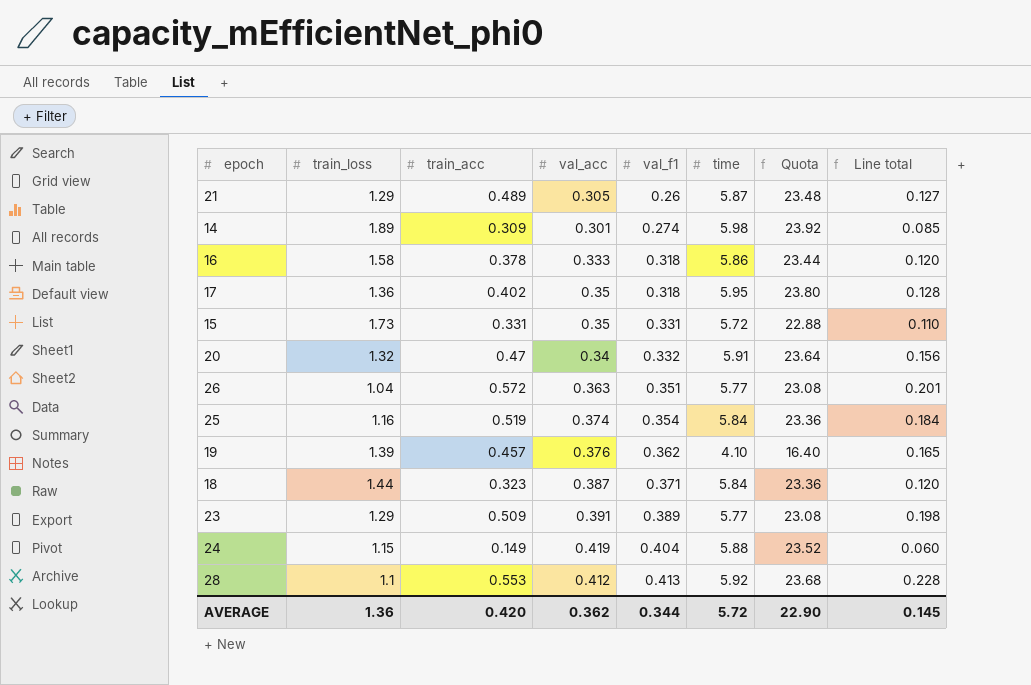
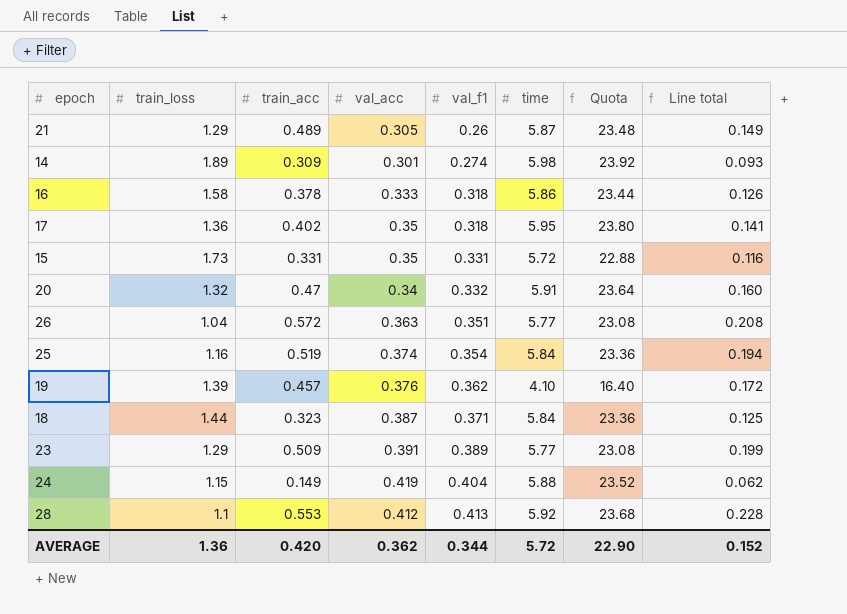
column Line total | formula: [train_acc] * [val_f1] -> [train_acc] * [val_acc]
AVERAGE | Line total: 0.145 -> 0.152

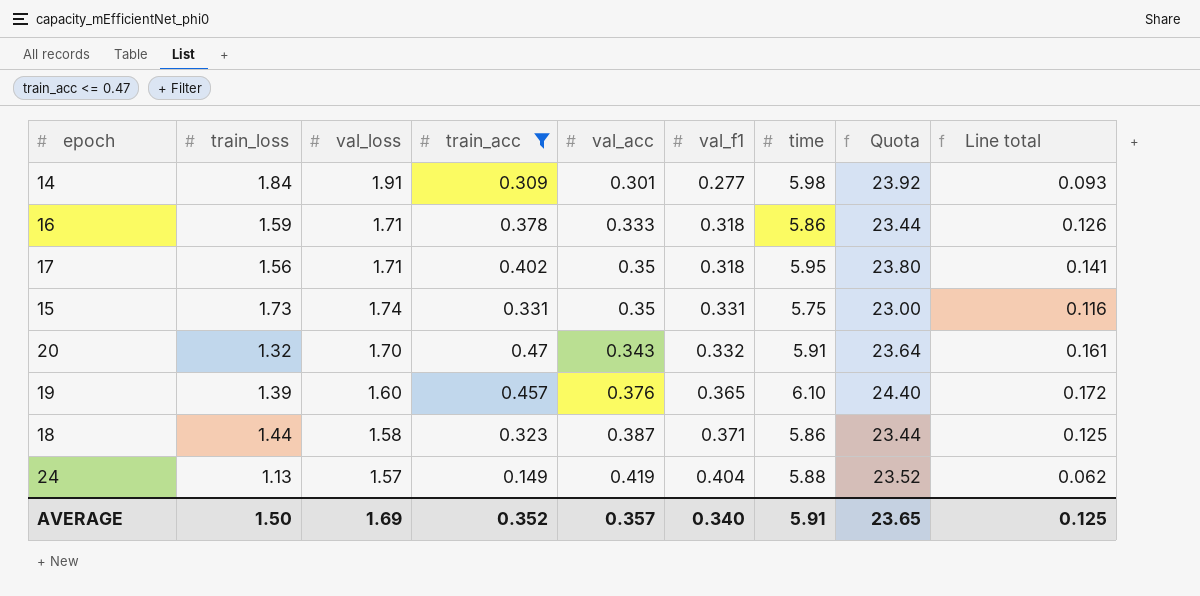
filter: none -> train_acc <= 0.47
column val_loss | position: none -> 3
14 | train_loss: 1.89 -> 1.84
14 | val_f1: 0.274 -> 0.277
16 | train_loss: 1.58 -> 1.59
17 | train_loss: 1.36 -> 1.56
15 | time: 5.72 -> 5.75
15 | Quota: 22.88 -> 23.00
20 | val_acc: 0.34 -> 0.343
20 | Line total: 0.160 -> 0.161
19 | val_f1: 0.362 -> 0.365
19 | time: 4.10 -> 6.10
19 | Quota: 16.40 -> 24.40
18 | time: 5.84 -> 5.86
18 | Quota: 23.36 -> 23.44
24 | train_loss: 1.15 -> 1.13
AVERAGE | train_loss: 1.36 -> 1.50
AVERAGE | train_acc: 0.420 -> 0.352
AVERAGE | val_acc: 0.362 -> 0.357
AVERAGE | val_f1: 0.344 -> 0.340
AVERAGE | time: 5.72 -> 5.91
AVERAGE | Quota: 22.90 -> 23.65
AVERAGE | Line total: 0.152 -> 0.125

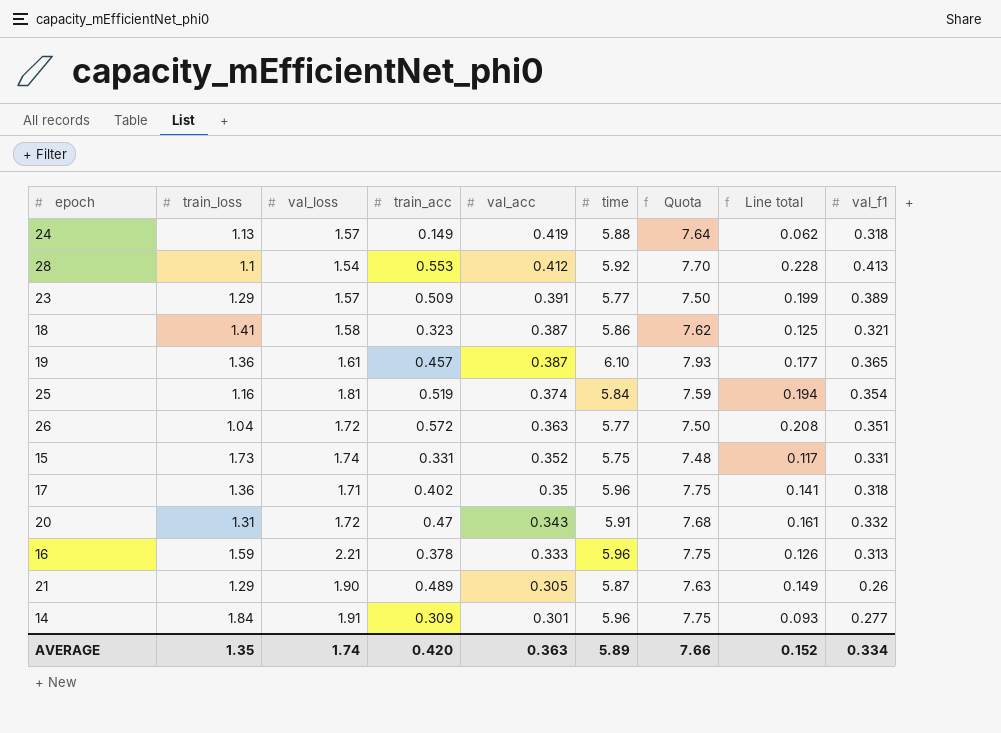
filter: train_acc <= 0.47 -> none
row order: val_f1 ascending -> val_acc descending
column Quota | formula: [time] * 4 -> [time] * 1.3
column val_f1 | position: 6 -> 9
24 | val_f1: 0.404 -> 0.318
18 | train_loss: 1.44 -> 1.41
18 | val_f1: 0.371 -> 0.321
19 | train_loss: 1.39 -> 1.36
19 | val_loss: 1.60 -> 1.61
19 | val_acc: 0.376 -> 0.387
19 | Line total: 0.172 -> 0.177
15 | val_acc: 0.35 -> 0.352
15 | Line total: 0.116 -> 0.117
17 | train_loss: 1.56 -> 1.36
17 | time: 5.95 -> 5.96
20 | train_loss: 1.32 -> 1.31
20 | val_loss: 1.70 -> 1.72
16 | val_loss: 1.71 -> 2.21
16 | time: 5.86 -> 5.96
16 | val_f1: 0.318 -> 0.313
14 | time: 5.98 -> 5.96
AVERAGE | train_loss: 1.50 -> 1.35
AVERAGE | val_loss: 1.69 -> 1.74
AVERAGE | train_acc: 0.352 -> 0.420
AVERAGE | val_acc: 0.357 -> 0.363
AVERAGE | time: 5.91 -> 5.89
AVERAGE | Quota: 23.65 -> 7.66
AVERAGE | Line total: 0.125 -> 0.152
AVERAGE | val_f1: 0.340 -> 0.334

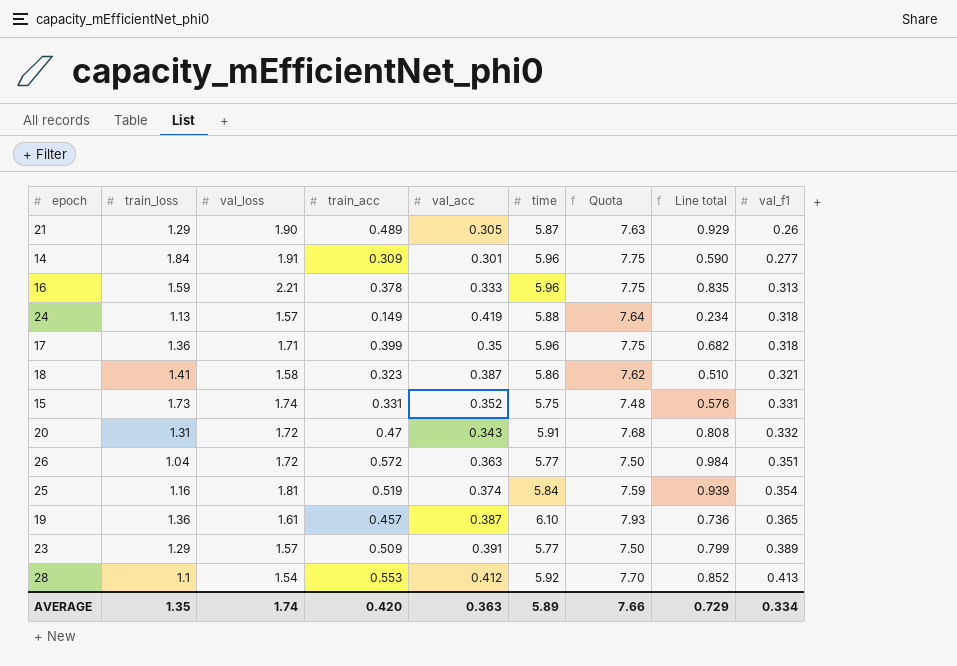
row order: val_acc descending -> val_f1 ascending
column Line total | formula: [train_acc] * [val_acc] -> [val_loss] * [train_acc]
17 | train_acc: 0.402 -> 0.399
AVERAGE | Line total: 0.152 -> 0.729

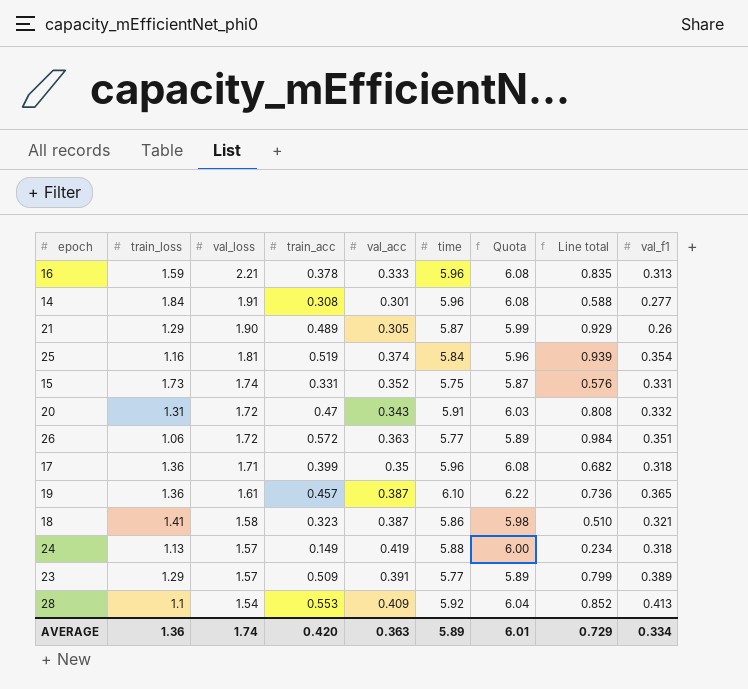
row order: val_f1 ascending -> val_loss descending
column Quota | formula: [time] * 1.3 -> [time] * 1.02
14 | train_acc: 0.309 -> 0.308
14 | Line total: 0.590 -> 0.588
26 | train_loss: 1.04 -> 1.06
28 | val_acc: 0.412 -> 0.409
AVERAGE | train_loss: 1.35 -> 1.36
AVERAGE | Quota: 7.66 -> 6.01

